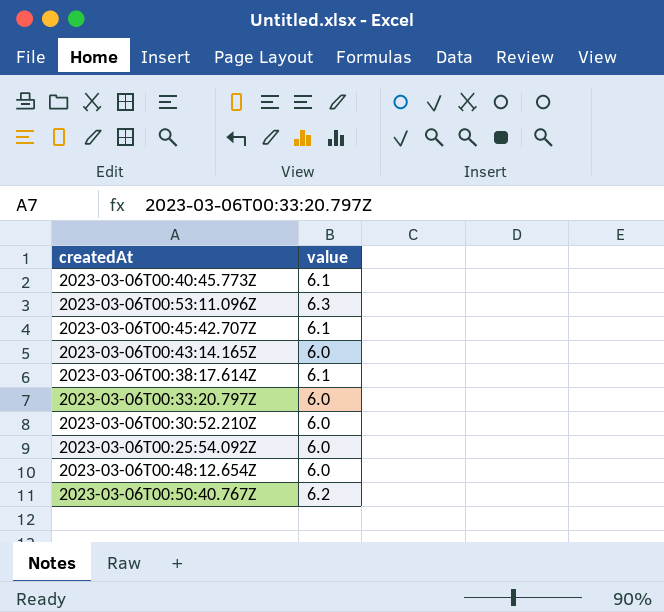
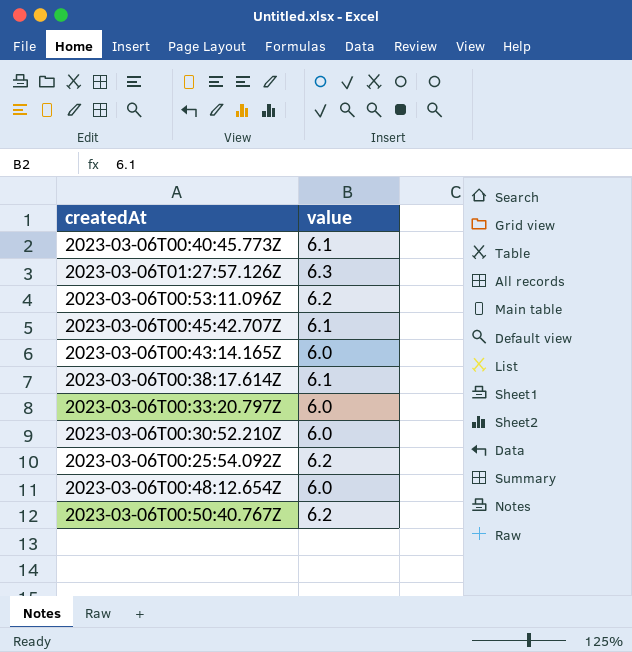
row 2023-03-06T01:27:57.126Z: none -> 6.3
2023-03-06T00:53:11.096Z | value: 6.3 -> 6.2
2023-03-06T00:25:54.092Z | value: 6.0 -> 6.2

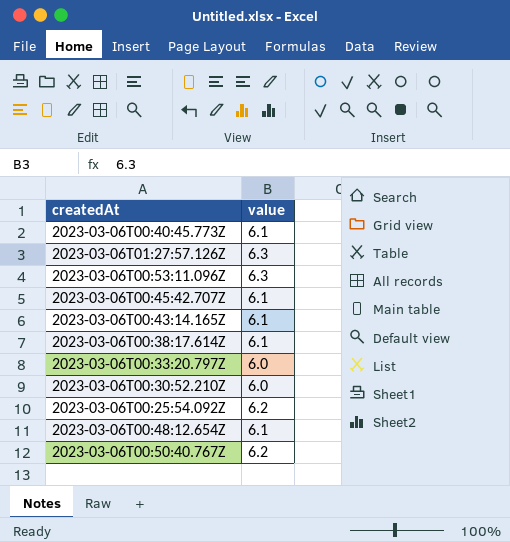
2023-03-06T00:53:11.096Z | value: 6.2 -> 6.3
2023-03-06T00:43:14.165Z | value: 6.0 -> 6.1
2023-03-06T00:48:12.654Z | value: 6.0 -> 6.1

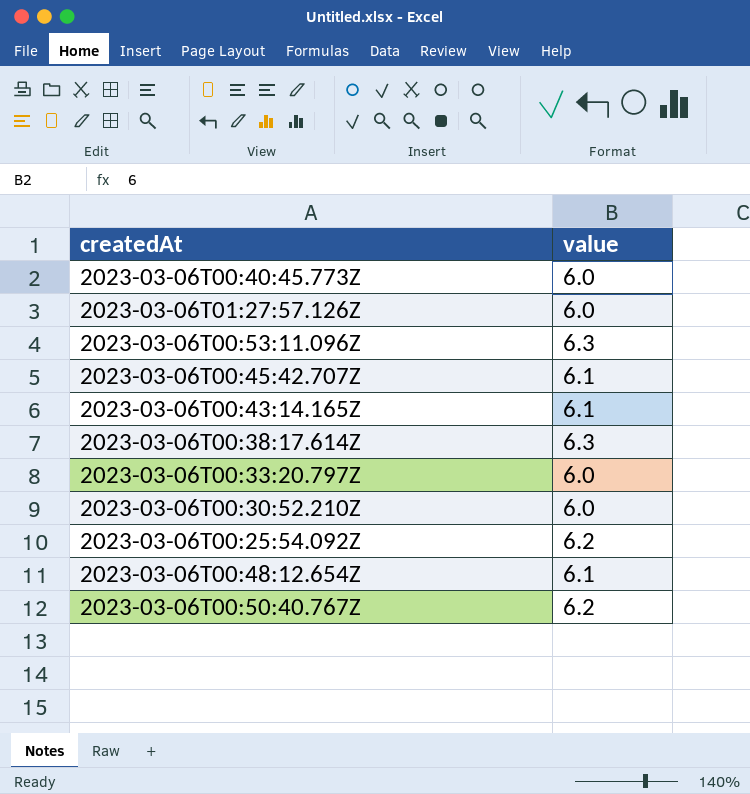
2023-03-06T00:40:45.773Z | value: 6.1 -> 6.0
2023-03-06T01:27:57.126Z | value: 6.3 -> 6.0
2023-03-06T00:38:17.614Z | value: 6.1 -> 6.3

